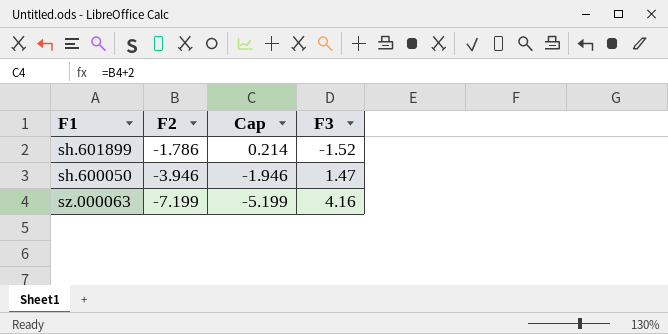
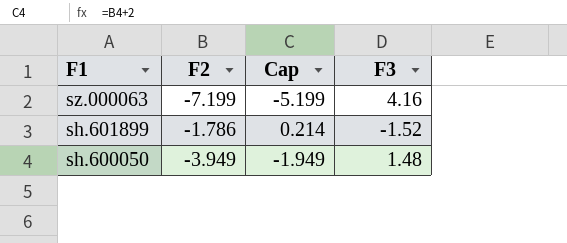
row order: F2 descending -> F1 descending
sh.600050 | F2: -3.946 -> -3.949
sh.600050 | Cap: -1.946 -> -1.949
sh.600050 | F3: 1.47 -> 1.48

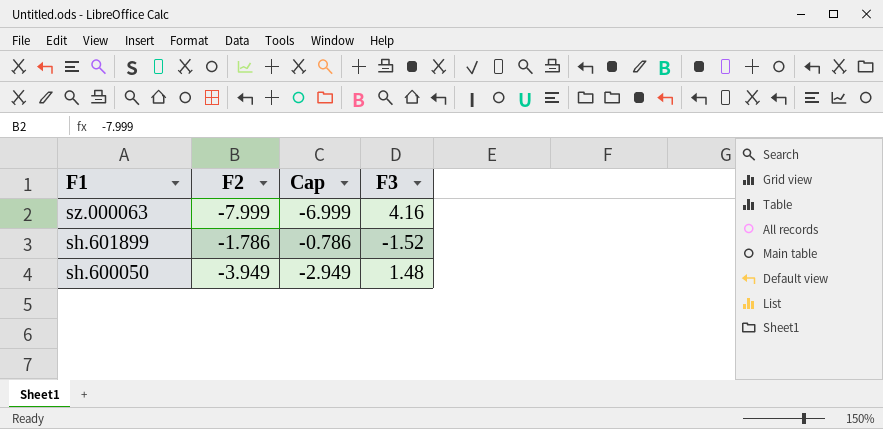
column Cap | formula: [F2] + 2 -> [F2] + 1
sz.000063 | F2: -7.199 -> -7.999

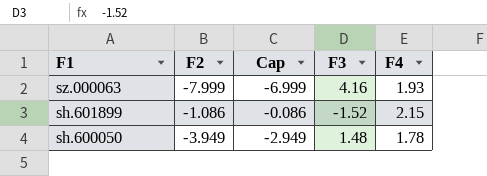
column F4 | position: none -> 5
sh.601899 | F2: -1.786 -> -1.086
sh.601899 | Cap: -0.786 -> -0.086

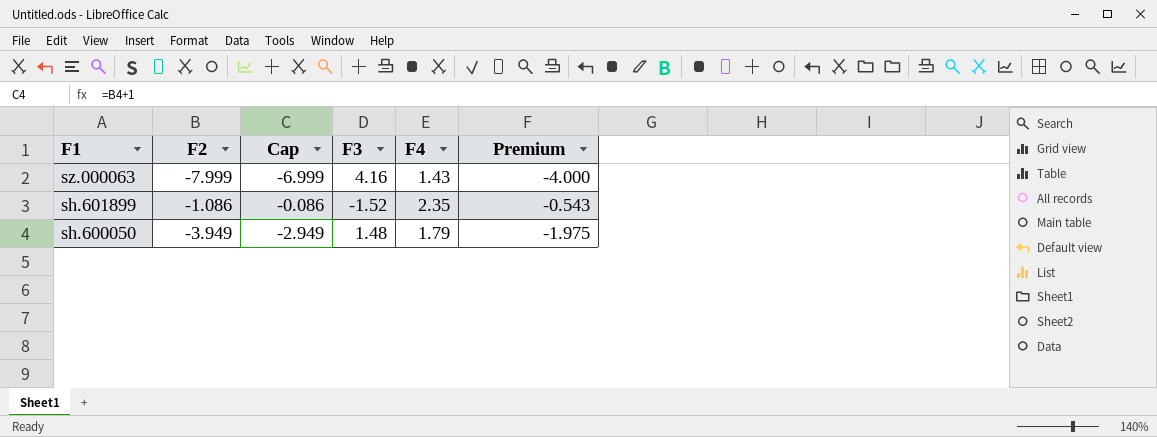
column Premium | formula: none -> [F2] * 0.5
sz.000063 | F4: 1.93 -> 1.43
sh.601899 | F4: 2.15 -> 2.35
sh.600050 | F4: 1.78 -> 1.79

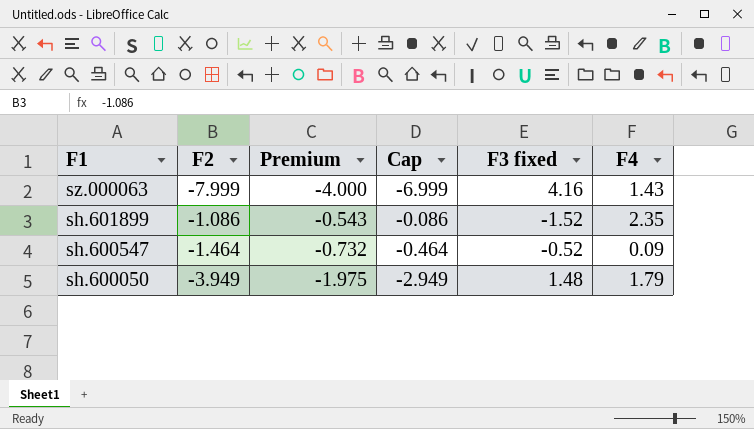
column Premium | position: 6 -> 3
column name: F3 -> F3 fixed
row sh.600547: none -> -1.464 | -0.732 | -0.464 | -0.52 | 0.09

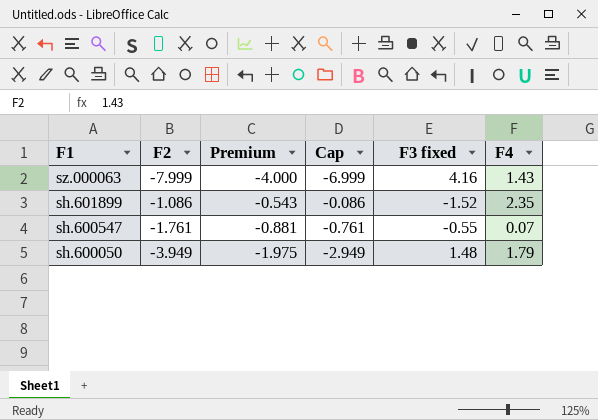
sh.600547 | F2: -1.464 -> -1.761
sh.600547 | Premium: -0.732 -> -0.881
sh.600547 | Cap: -0.464 -> -0.761
sh.600547 | F3 fixed: -0.52 -> -0.55
sh.600547 | F4: 0.09 -> 0.07

